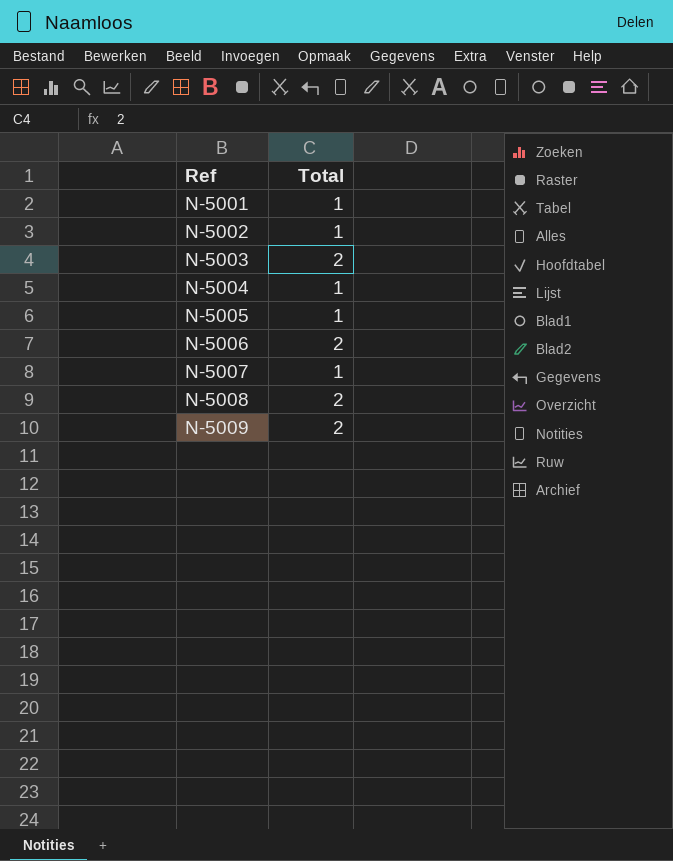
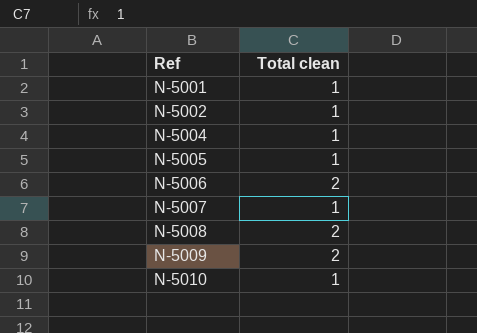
column name: Total -> Total clean
row N-5003: 2 -> none
row N-5010: none -> 1

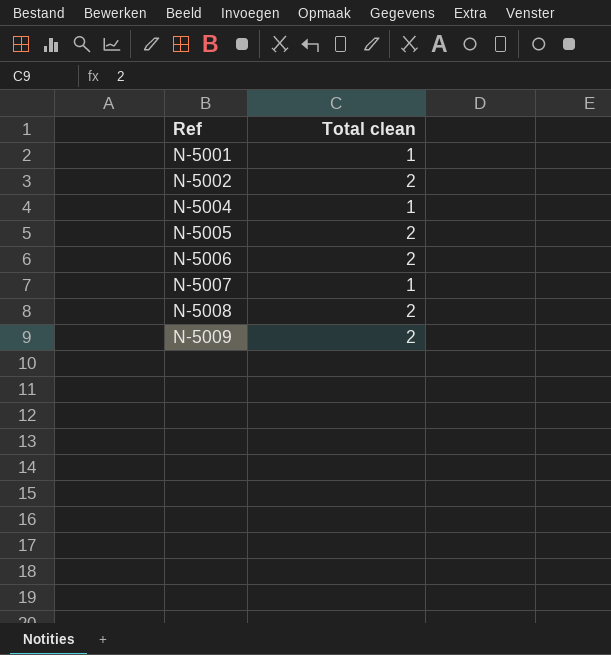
row N-5010: 1 -> none
N-5002 | Total clean: 1 -> 2
N-5005 | Total clean: 1 -> 2

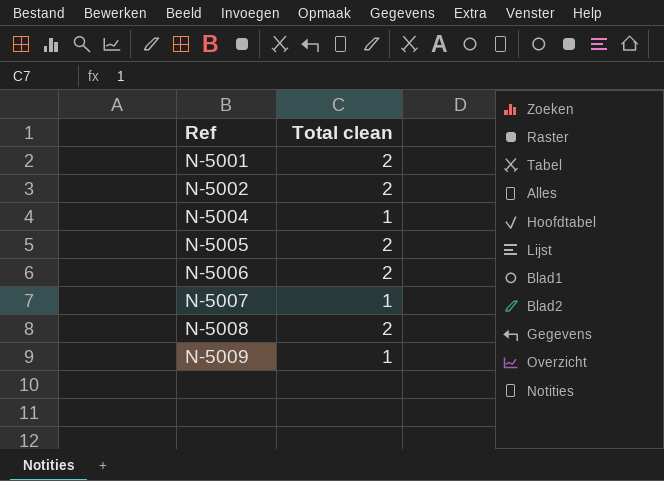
N-5001 | Total clean: 1 -> 2
N-5009 | Total clean: 2 -> 1

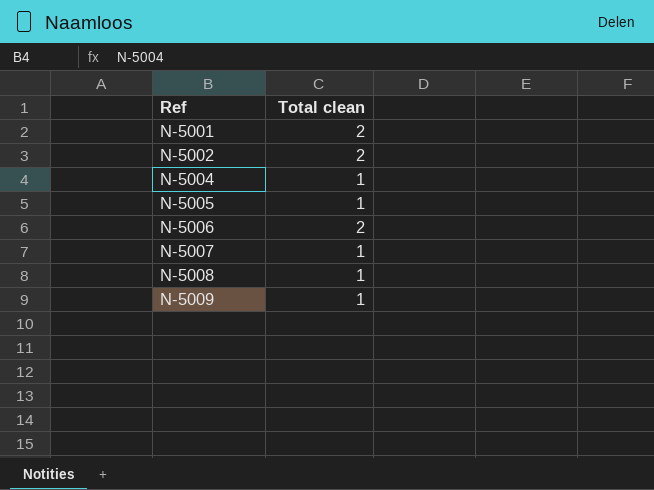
N-5005 | Total clean: 2 -> 1
N-5008 | Total clean: 2 -> 1

